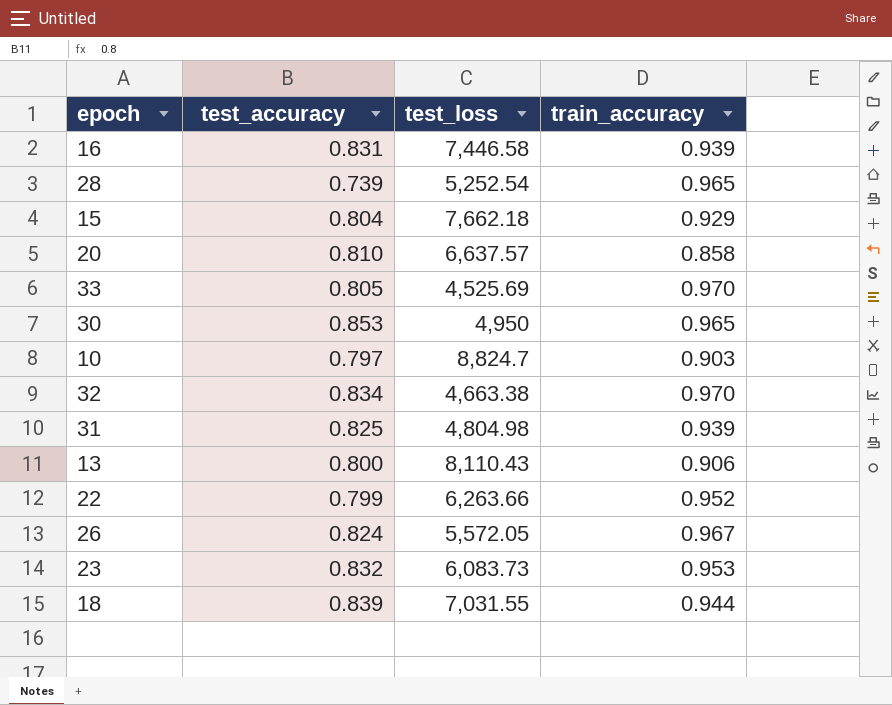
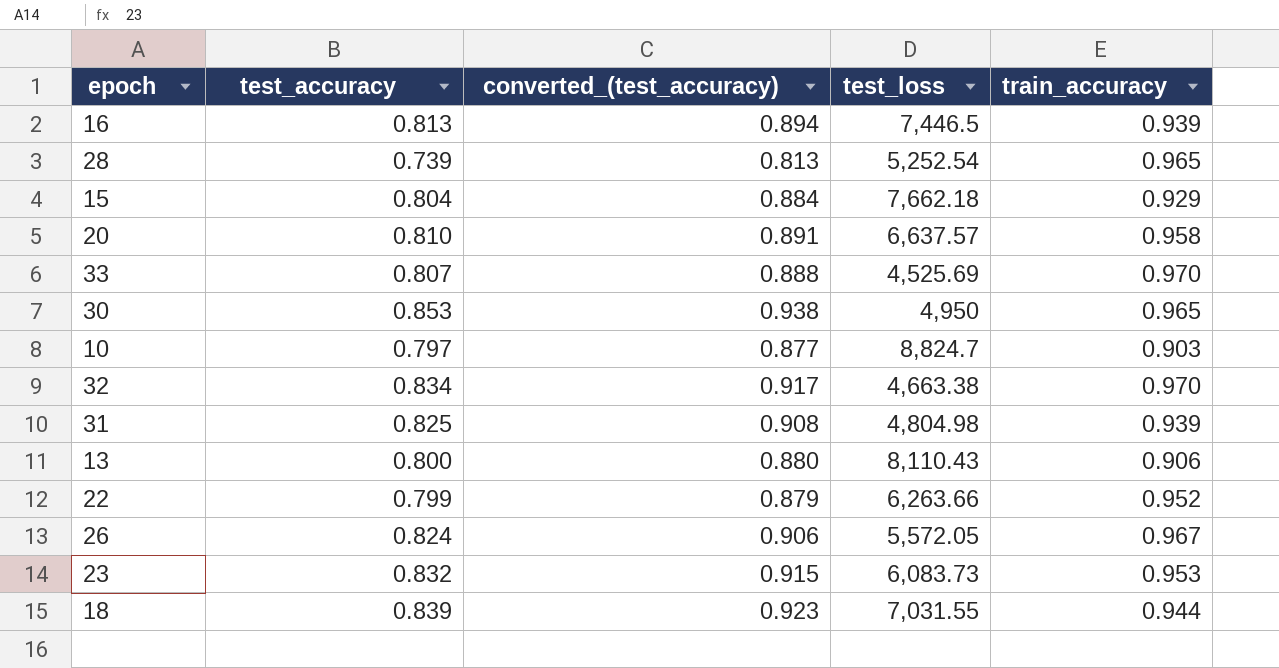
column converted_(test_accuracy) | formula: none -> [test_accuracy] * 1.1
16 | test_accuracy: 0.831 -> 0.813
16 | test_loss: 7,446.58 -> 7,446.5
20 | train_accuracy: 0.858 -> 0.958
33 | test_accuracy: 0.805 -> 0.807

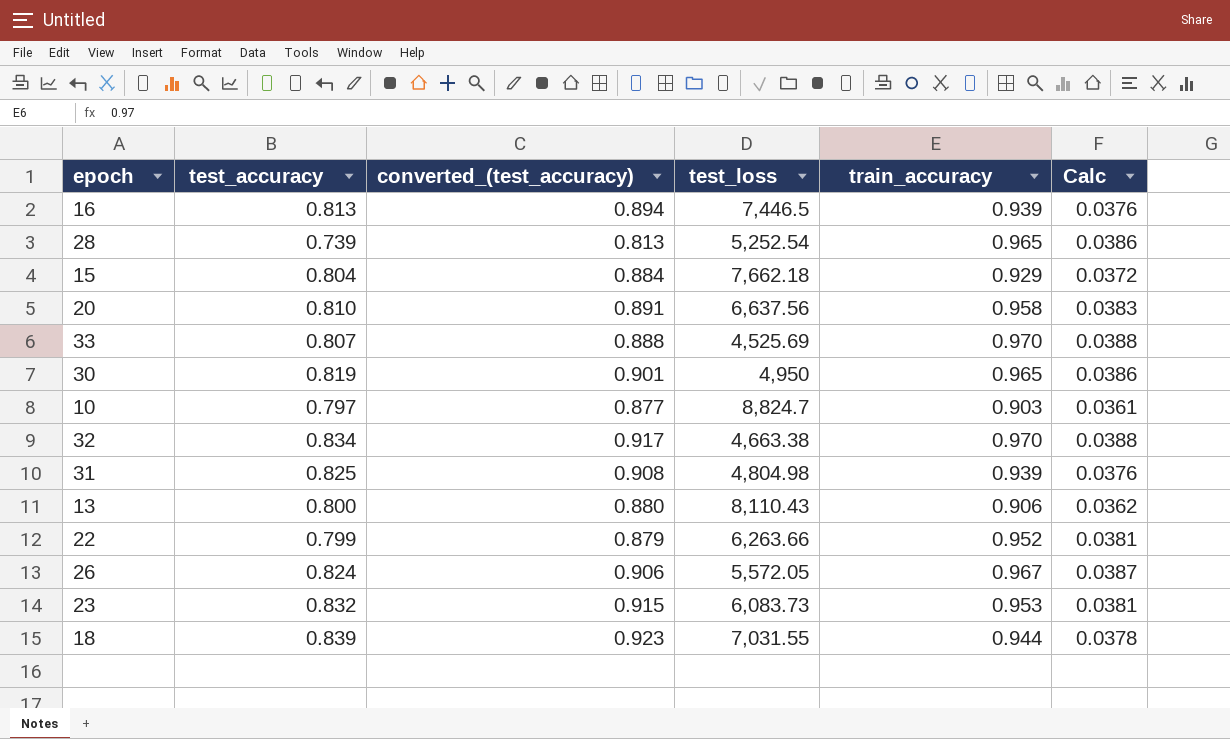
column Calc | formula: none -> [train_accuracy] * 0.04
20 | test_loss: 6,637.57 -> 6,637.56
30 | test_accuracy: 0.853 -> 0.819
30 | converted_(test_accuracy): 0.938 -> 0.901

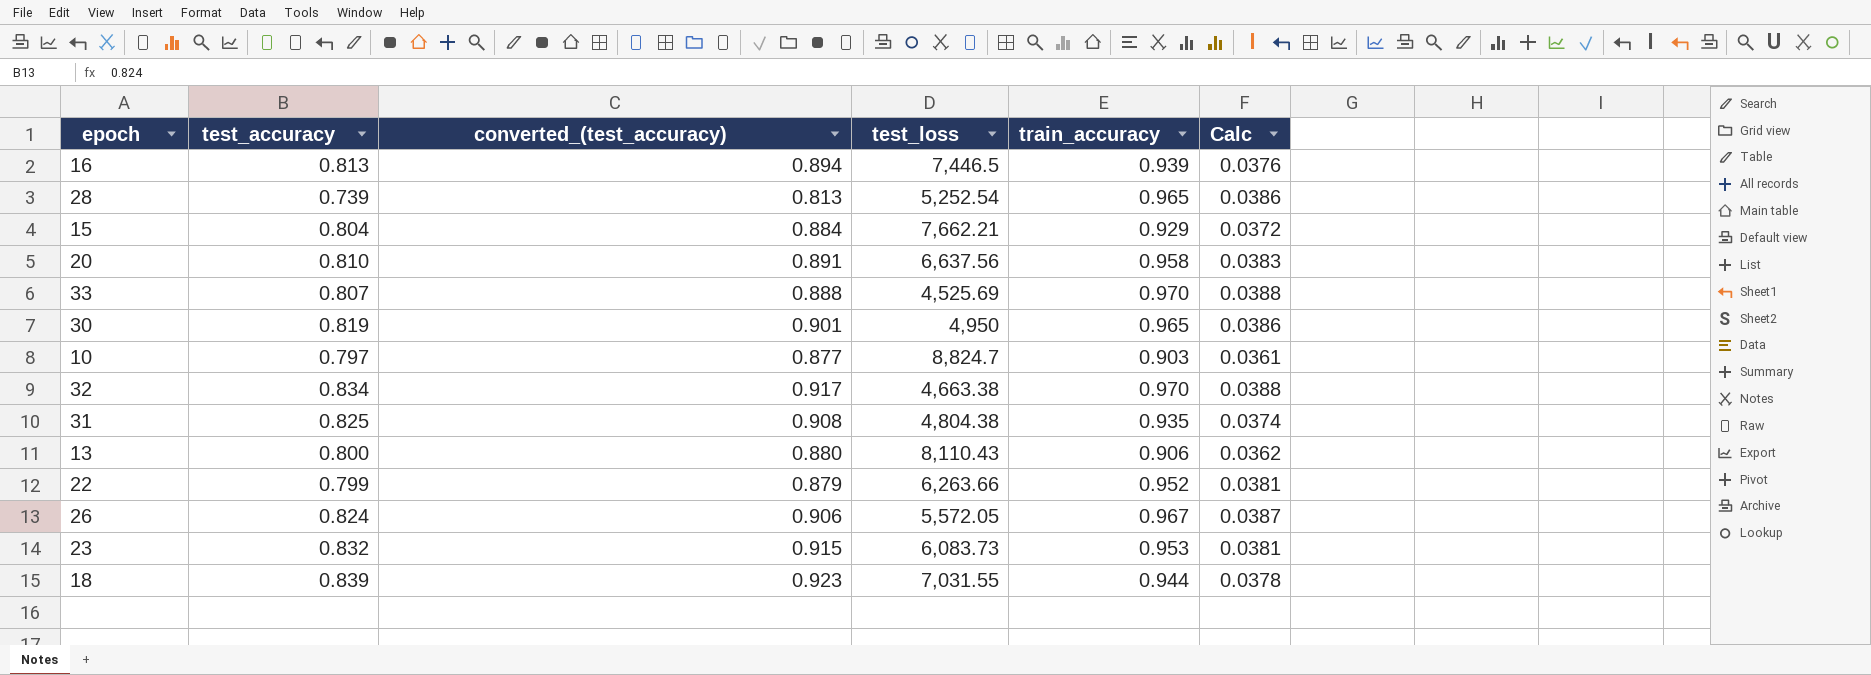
15 | test_loss: 7,662.18 -> 7,662.21
31 | test_loss: 4,804.98 -> 4,804.38
31 | train_accuracy: 0.939 -> 0.935
31 | Calc: 0.0376 -> 0.0374

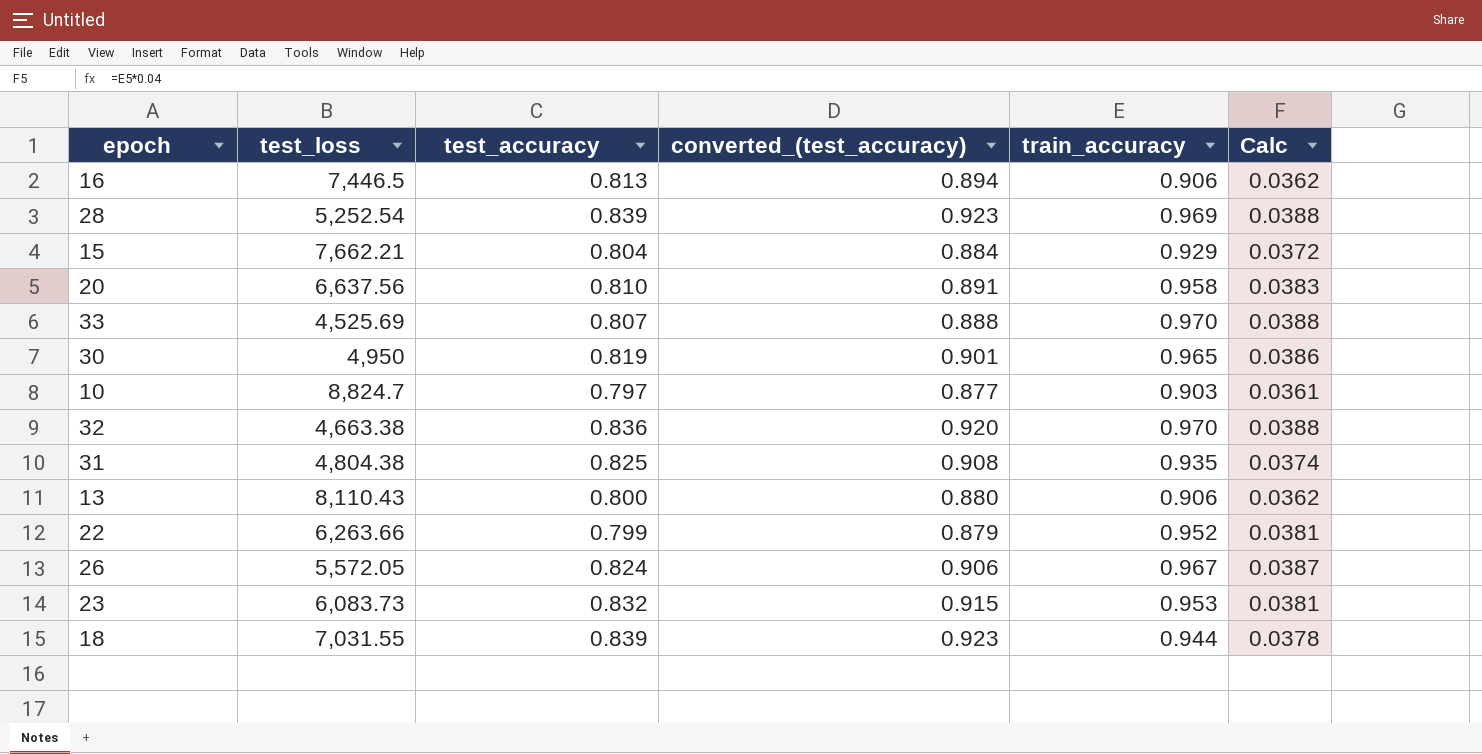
column test_loss | position: 4 -> 2
16 | train_accuracy: 0.939 -> 0.906
16 | Calc: 0.0376 -> 0.0362
28 | test_accuracy: 0.739 -> 0.839
28 | converted_(test_accuracy): 0.813 -> 0.923
28 | train_accuracy: 0.965 -> 0.969
28 | Calc: 0.0386 -> 0.0388
32 | test_accuracy: 0.834 -> 0.836
32 | converted_(test_accuracy): 0.917 -> 0.920

